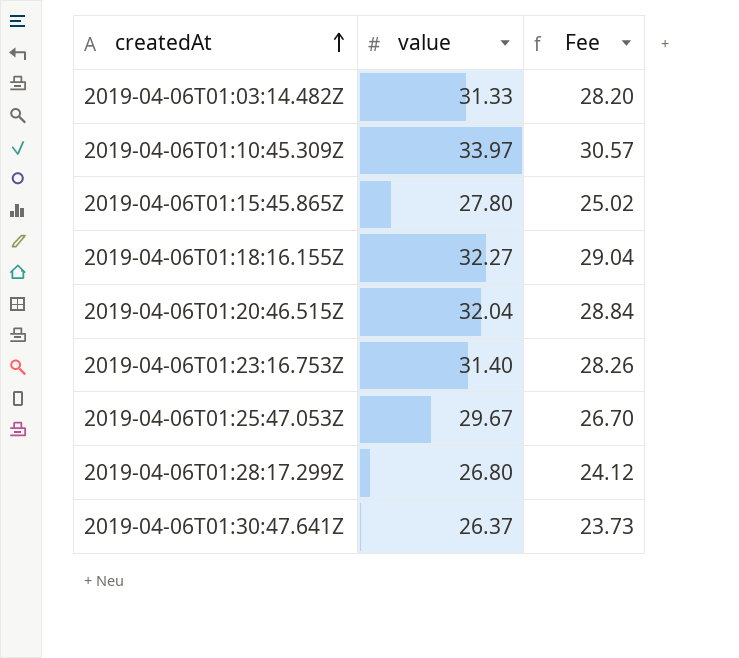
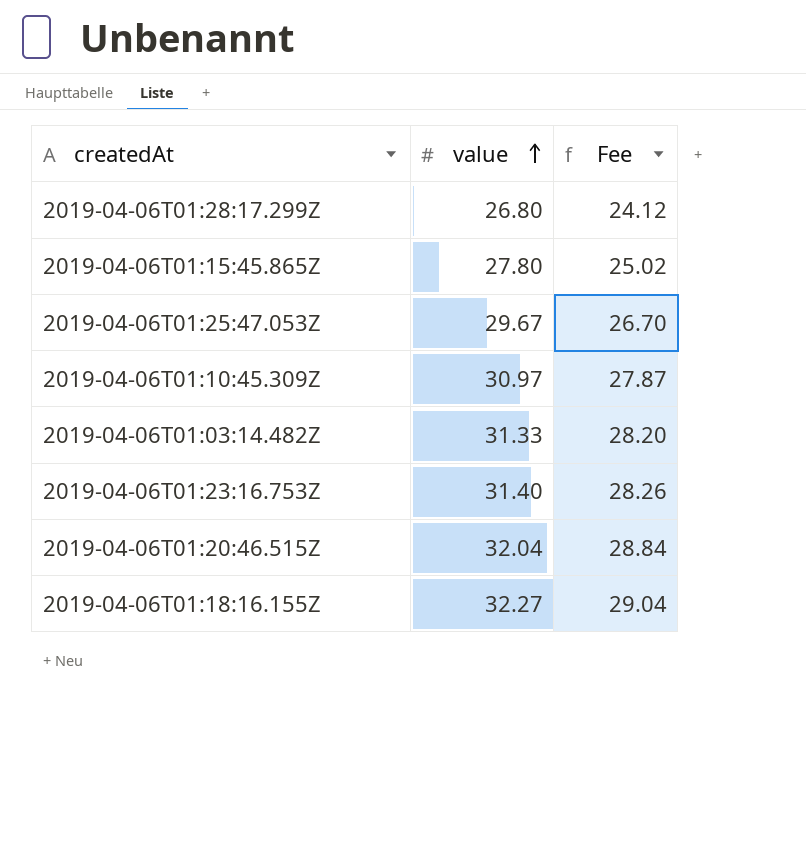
row order: createdAt ascending -> value ascending
row 2019-04-06T01:30:47.641Z: 26.37 | 23.73 -> none
2019-04-06T01:10:45.309Z | value: 33.97 -> 30.97
2019-04-06T01:10:45.309Z | Fee: 30.57 -> 27.87

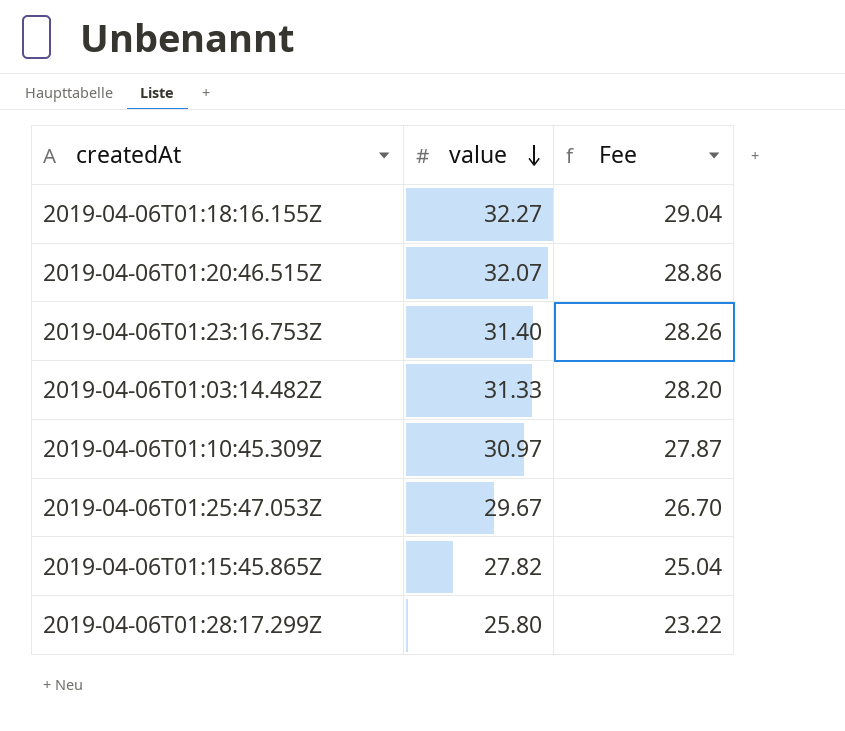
row order: value ascending -> value descending
2019-04-06T01:20:46.515Z | value: 32.04 -> 32.07
2019-04-06T01:20:46.515Z | Fee: 28.84 -> 28.86
2019-04-06T01:15:45.865Z | value: 27.80 -> 27.82
2019-04-06T01:15:45.865Z | Fee: 25.02 -> 25.04
2019-04-06T01:28:17.299Z | value: 26.80 -> 25.80
2019-04-06T01:28:17.299Z | Fee: 24.12 -> 23.22

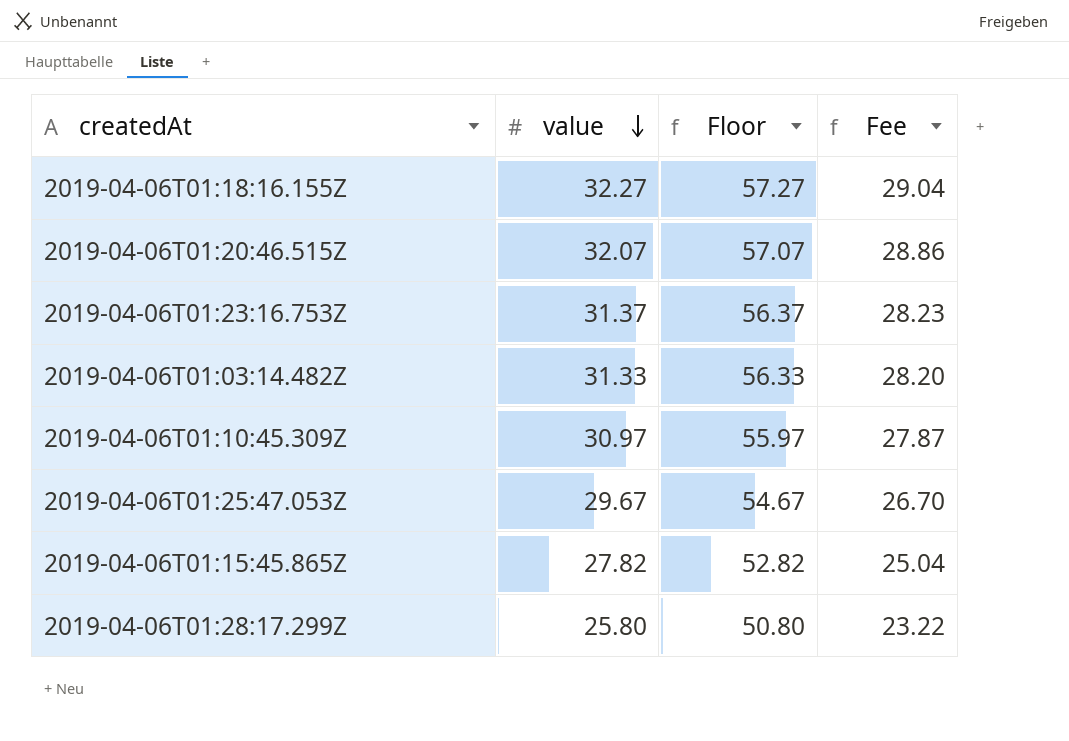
column Floor | formula: none -> [value] + 25
2019-04-06T01:23:16.753Z | value: 31.40 -> 31.37
2019-04-06T01:23:16.753Z | Fee: 28.26 -> 28.23

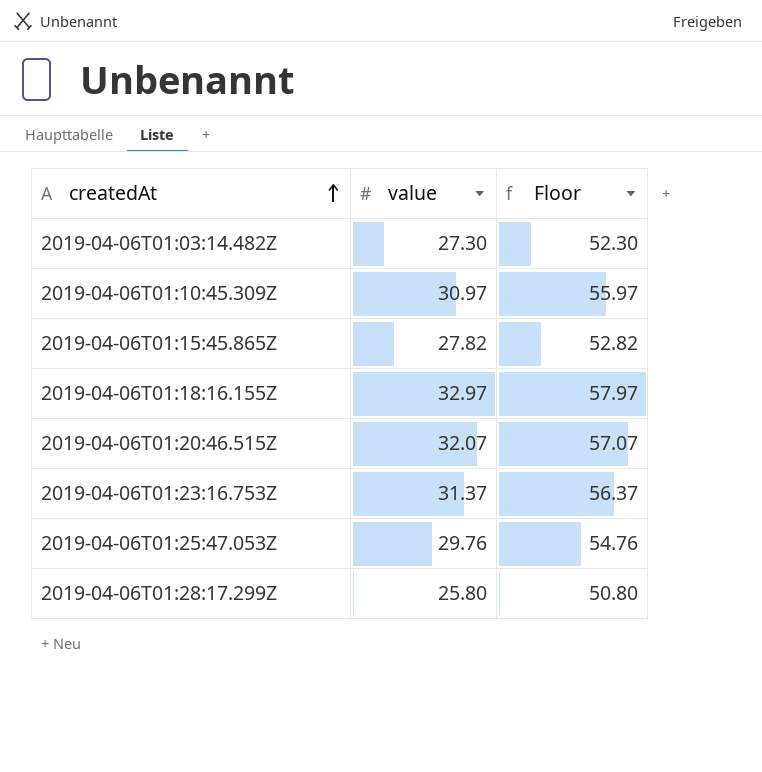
row order: value descending -> createdAt ascending
column Fee | formula: [value] * 0.9 -> none
2019-04-06T01:03:14.482Z | value: 31.33 -> 27.30
2019-04-06T01:03:14.482Z | Floor: 56.33 -> 52.30
2019-04-06T01:18:16.155Z | value: 32.27 -> 32.97
2019-04-06T01:18:16.155Z | Floor: 57.27 -> 57.97
2019-04-06T01:25:47.053Z | value: 29.67 -> 29.76
2019-04-06T01:25:47.053Z | Floor: 54.67 -> 54.76

